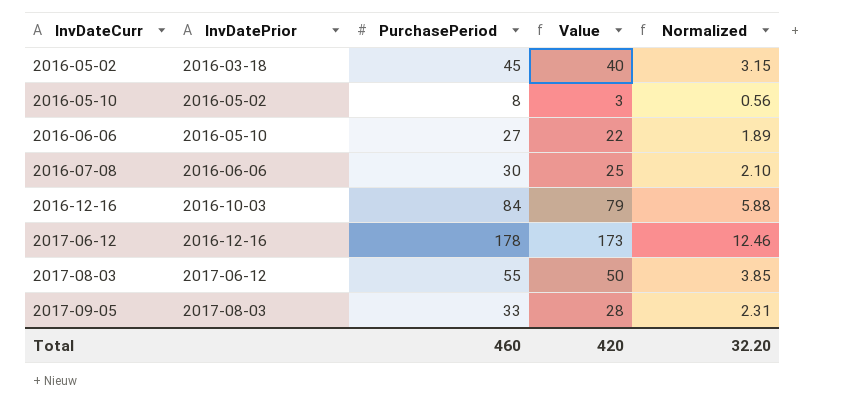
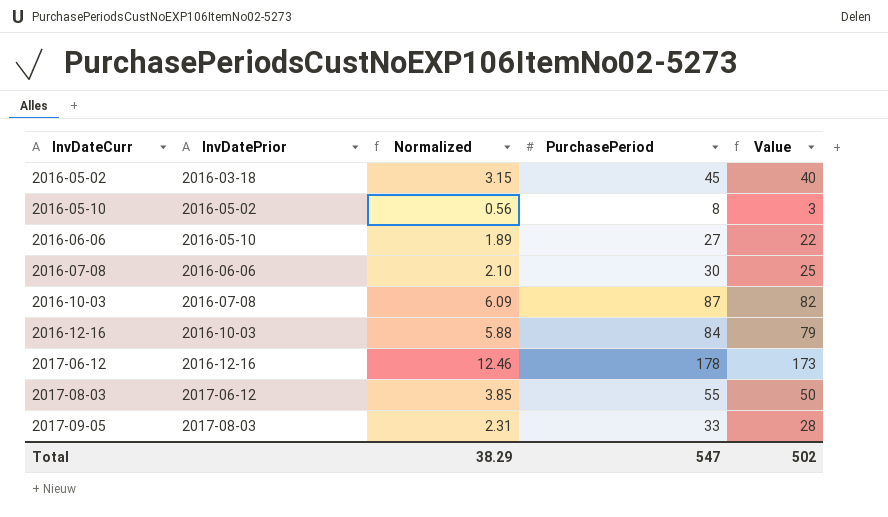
column Normalized | position: 5 -> 3
row 2016-10-03: none -> 2016-07-08 | 6.09 | 87 | 82
Total | Normalized: 32.20 -> 38.29
Total | PurchasePeriod: 460 -> 547
Total | Value: 420 -> 502

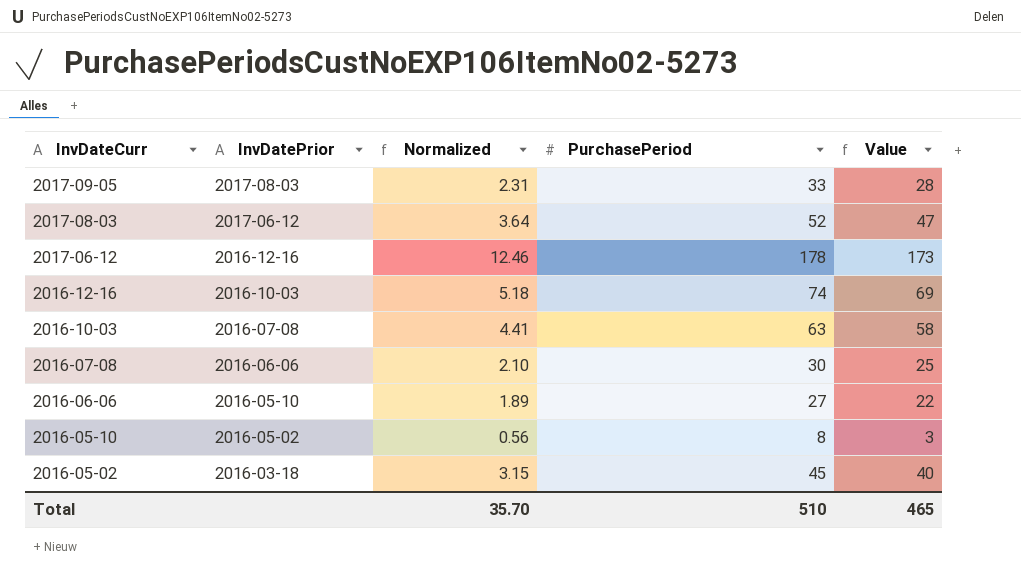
row order: InvDateCurr ascending -> InvDateCurr descending
2017-08-03 | Normalized: 3.85 -> 3.64
2017-08-03 | PurchasePeriod: 55 -> 52
2017-08-03 | Value: 50 -> 47
2016-12-16 | Normalized: 5.88 -> 5.18
2016-12-16 | PurchasePeriod: 84 -> 74
2016-12-16 | Value: 79 -> 69
2016-10-03 | Normalized: 6.09 -> 4.41
2016-10-03 | PurchasePeriod: 87 -> 63
2016-10-03 | Value: 82 -> 58
Total | Normalized: 38.29 -> 35.70
Total | PurchasePeriod: 547 -> 510
Total | Value: 502 -> 465

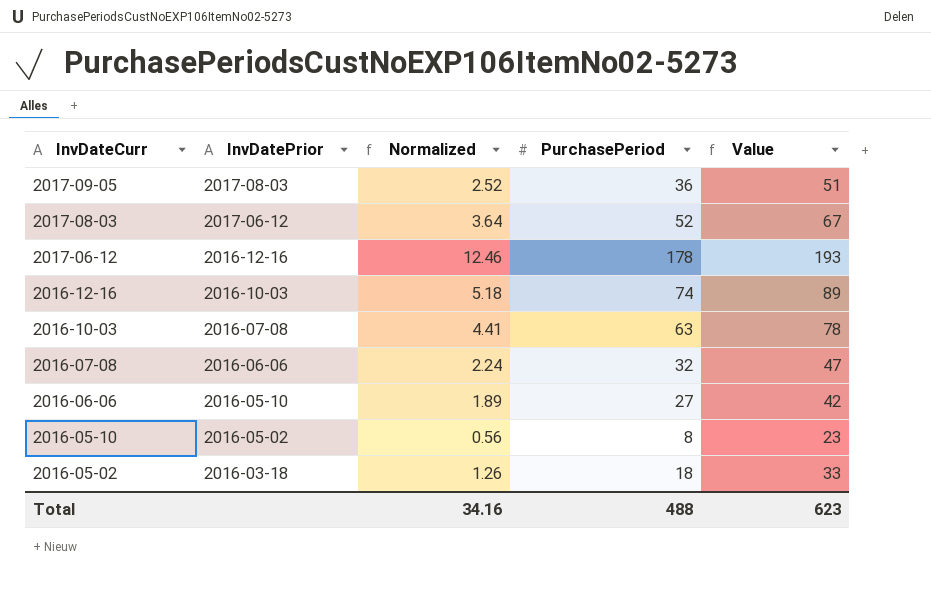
column Value | formula: [PurchasePeriod] - 5 -> [PurchasePeriod] + 15
2017-09-05 | Normalized: 2.31 -> 2.52
2017-09-05 | PurchasePeriod: 33 -> 36
2016-07-08 | Normalized: 2.10 -> 2.24
2016-07-08 | PurchasePeriod: 30 -> 32
2016-05-02 | Normalized: 3.15 -> 1.26
2016-05-02 | PurchasePeriod: 45 -> 18
Total | Normalized: 35.70 -> 34.16
Total | PurchasePeriod: 510 -> 488
Total | Value: 465 -> 623

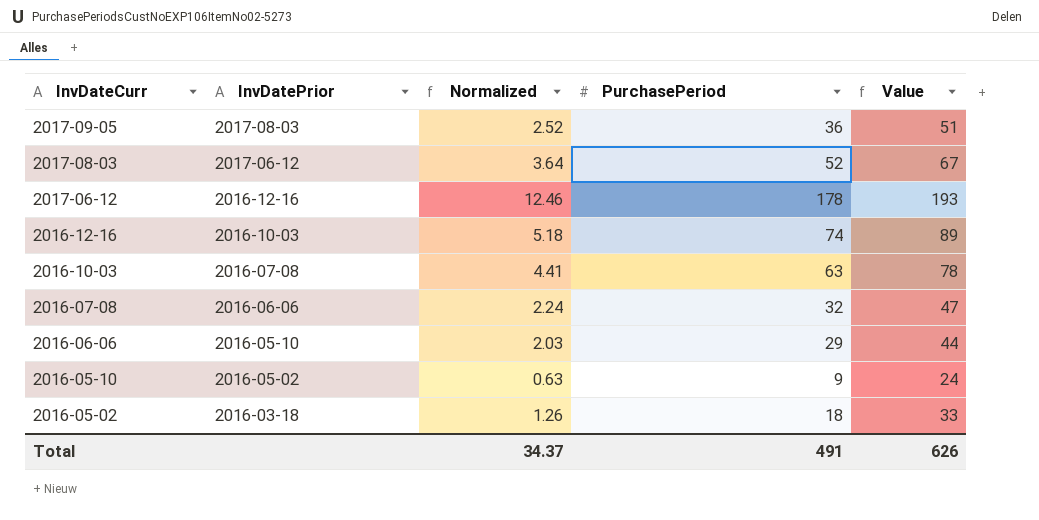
2016-06-06 | Normalized: 1.89 -> 2.03
2016-06-06 | PurchasePeriod: 27 -> 29
2016-06-06 | Value: 42 -> 44
2016-05-10 | Normalized: 0.56 -> 0.63
2016-05-10 | PurchasePeriod: 8 -> 9
2016-05-10 | Value: 23 -> 24
Total | Normalized: 34.16 -> 34.37
Total | PurchasePeriod: 488 -> 491
Total | Value: 623 -> 626

